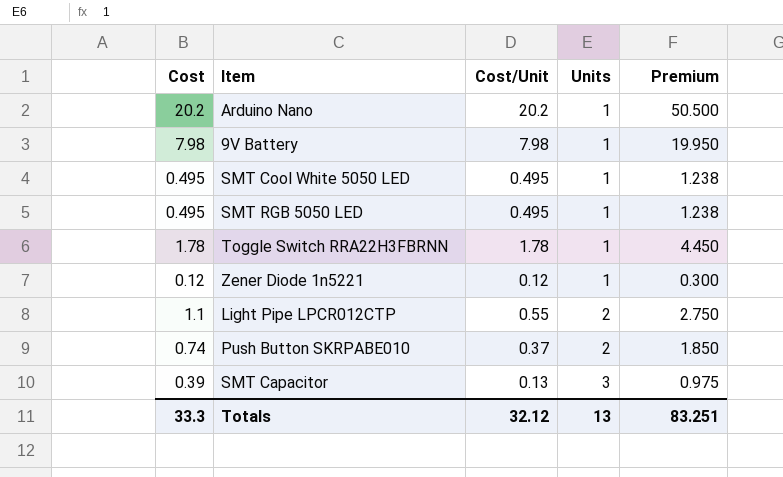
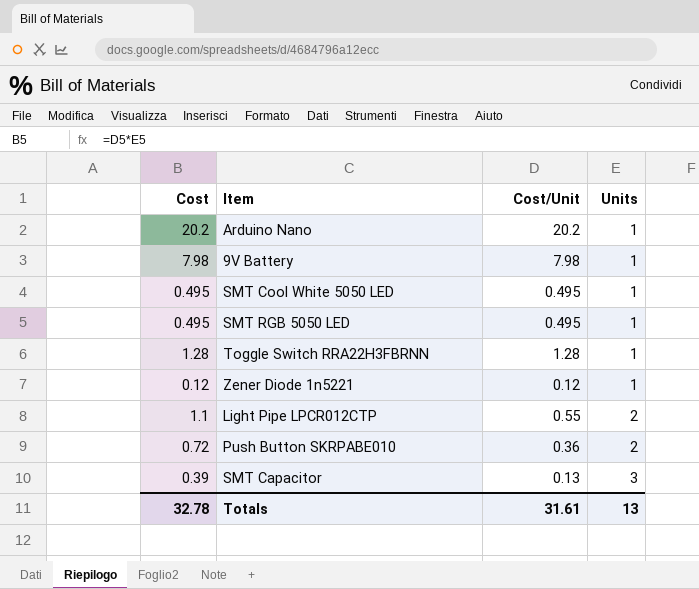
column Premium | formula: [Cost] * 2.5 -> none
Toggle Switch RRA22H3FBRNN | Cost: 1.78 -> 1.28
Toggle Switch RRA22H3FBRNN | Cost/Unit: 1.78 -> 1.28
Push Button SKRPABE010 | Cost: 0.74 -> 0.72
Push Button SKRPABE010 | Cost/Unit: 0.37 -> 0.36
Totals | Cost: 33.3 -> 32.78
Totals | Cost/Unit: 32.12 -> 31.61

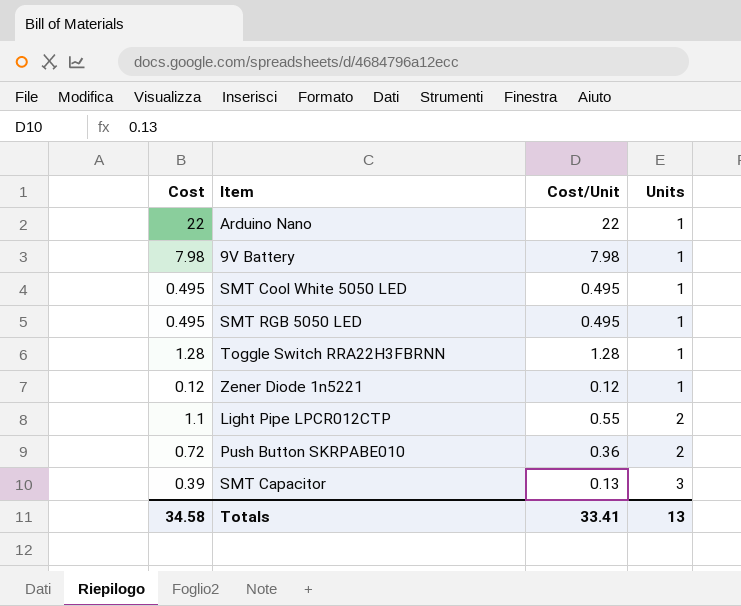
Arduino Nano | Cost: 20.2 -> 22
Arduino Nano | Cost/Unit: 20.2 -> 22
Totals | Cost: 32.78 -> 34.58
Totals | Cost/Unit: 31.61 -> 33.41

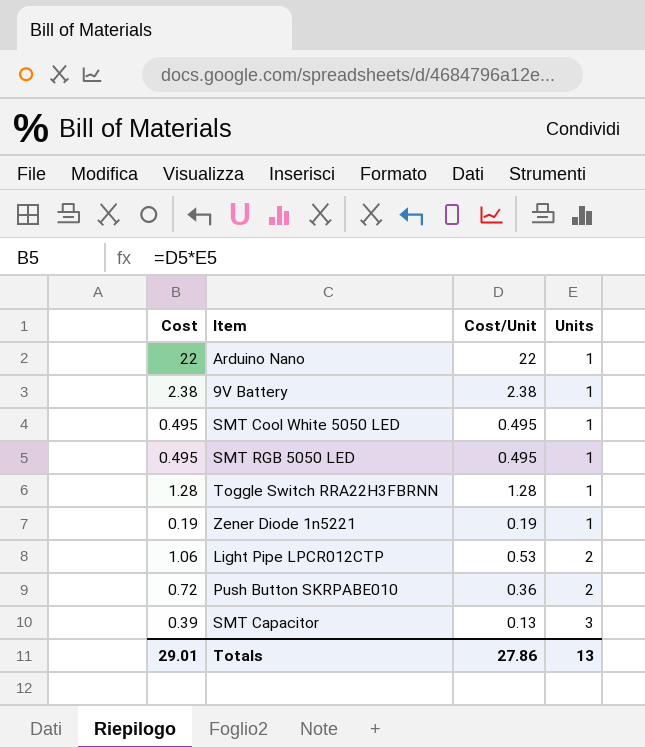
9V Battery | Cost: 7.98 -> 2.38
9V Battery | Cost/Unit: 7.98 -> 2.38
Zener Diode 1n5221 | Cost: 0.12 -> 0.19
Zener Diode 1n5221 | Cost/Unit: 0.12 -> 0.19
Light Pipe LPCR012CTP | Cost: 1.1 -> 1.06
Light Pipe LPCR012CTP | Cost/Unit: 0.55 -> 0.53
Totals | Cost: 34.58 -> 29.01
Totals | Cost/Unit: 33.41 -> 27.86

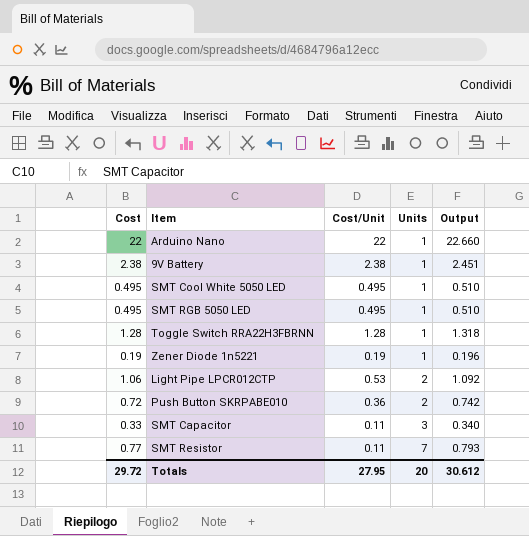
column Output | formula: none -> [Cost] * 1.03
SMT Capacitor | Cost: 0.39 -> 0.33
SMT Capacitor | Cost/Unit: 0.13 -> 0.11
row SMT Resistor: none -> 0.77 | 0.11 | 7 | 0.793
Totals | Cost: 29.01 -> 29.72
Totals | Cost/Unit: 27.86 -> 27.95
Totals | Units: 13 -> 20

